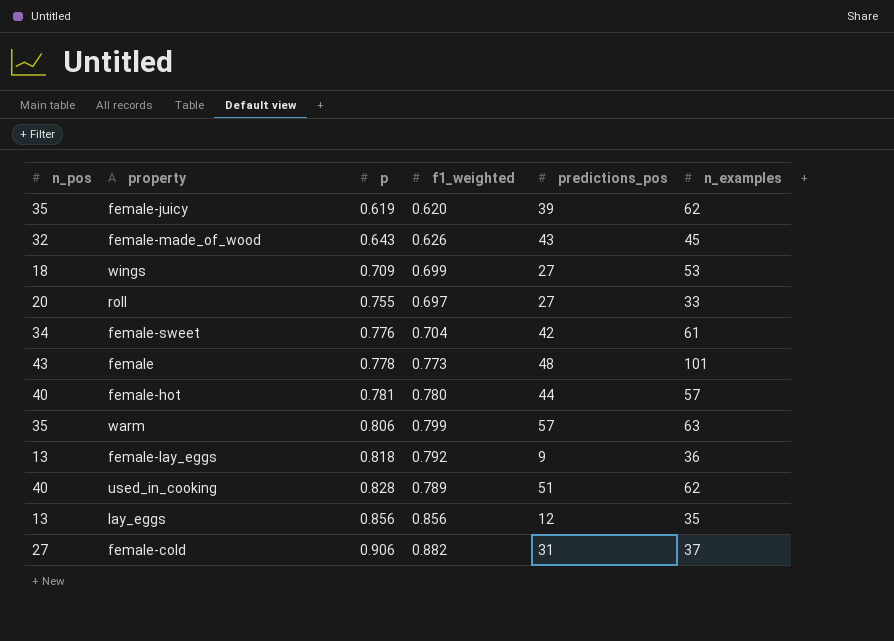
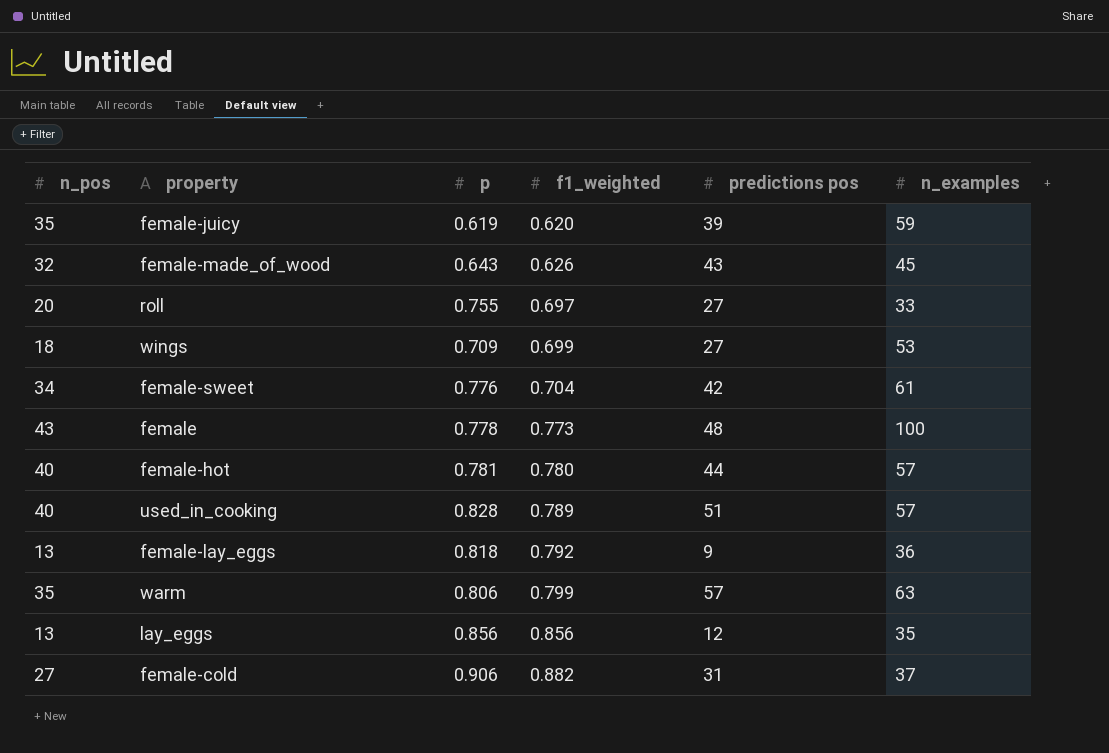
row order: p ascending -> f1_weighted ascending
column name: predictions_pos -> predictions pos
female-juicy | n_examples: 62 -> 59
female | n_examples: 101 -> 100
used_in_cooking | n_examples: 62 -> 57

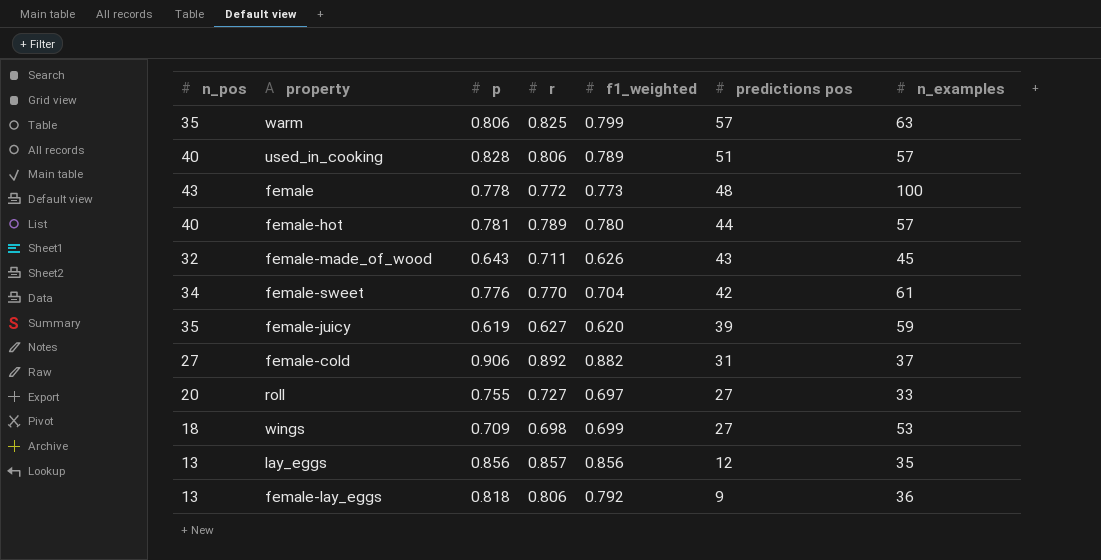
row order: f1_weighted ascending -> predictions pos descending
column r | position: none -> 4

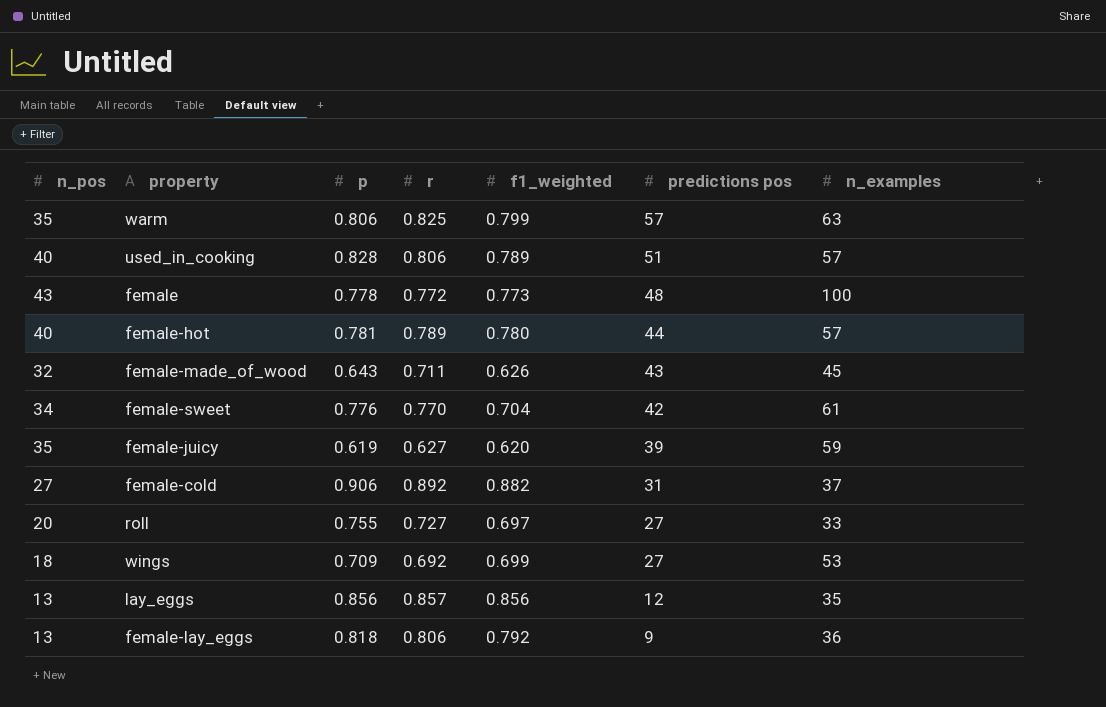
wings | r: 0.698 -> 0.692

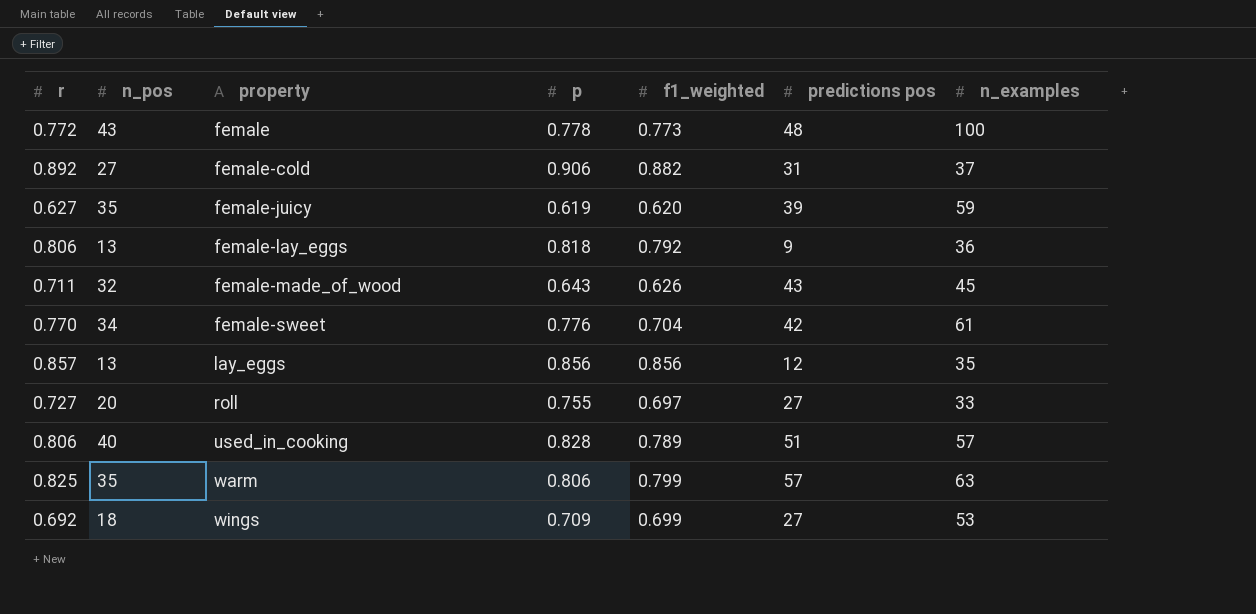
row order: predictions pos descending -> property ascending
column r | position: 4 -> 1
row female-hot: 40 | 0.781 | 0.789 | 0.780 | 44 | 57 -> none

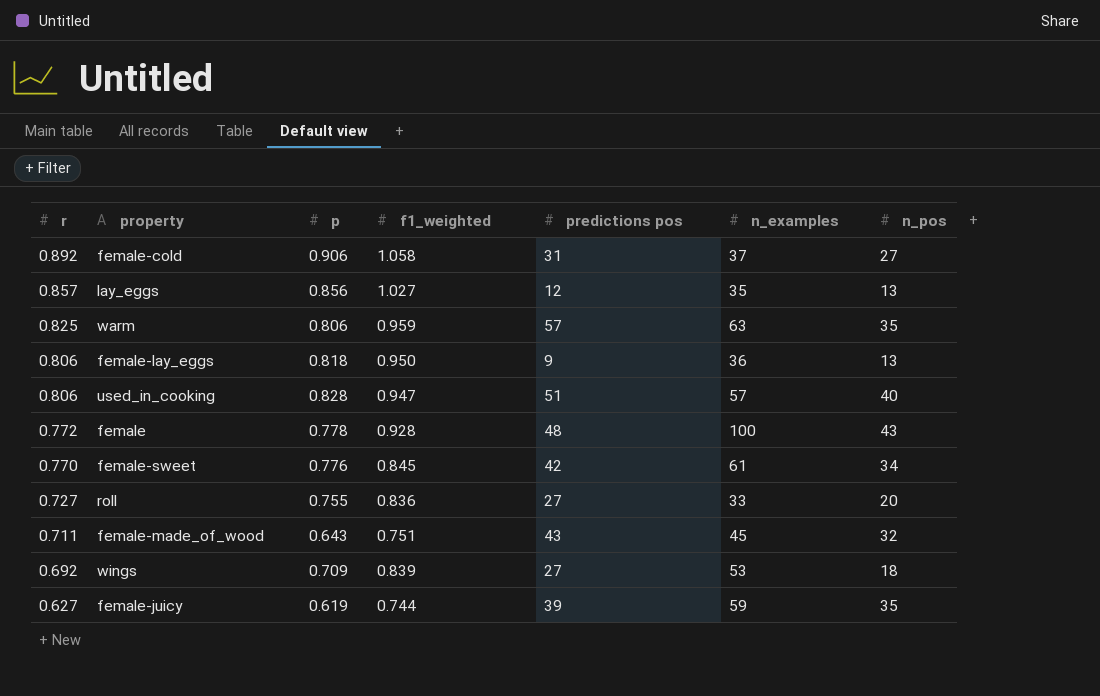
row order: property ascending -> r descending
column n_pos | position: 2 -> 7
female-cold | f1_weighted: 0.882 -> 1.058
lay_eggs | f1_weighted: 0.856 -> 1.027
warm | f1_weighted: 0.799 -> 0.959
female-lay_eggs | f1_weighted: 0.792 -> 0.950
used_in_cooking | f1_weighted: 0.789 -> 0.947
female | f1_weighted: 0.773 -> 0.928
female-sweet | f1_weighted: 0.704 -> 0.845
roll | f1_weighted: 0.697 -> 0.836
female-made_of_wood | f1_weighted: 0.626 -> 0.751
wings | f1_weighted: 0.699 -> 0.839
female-juicy | f1_weighted: 0.620 -> 0.744

